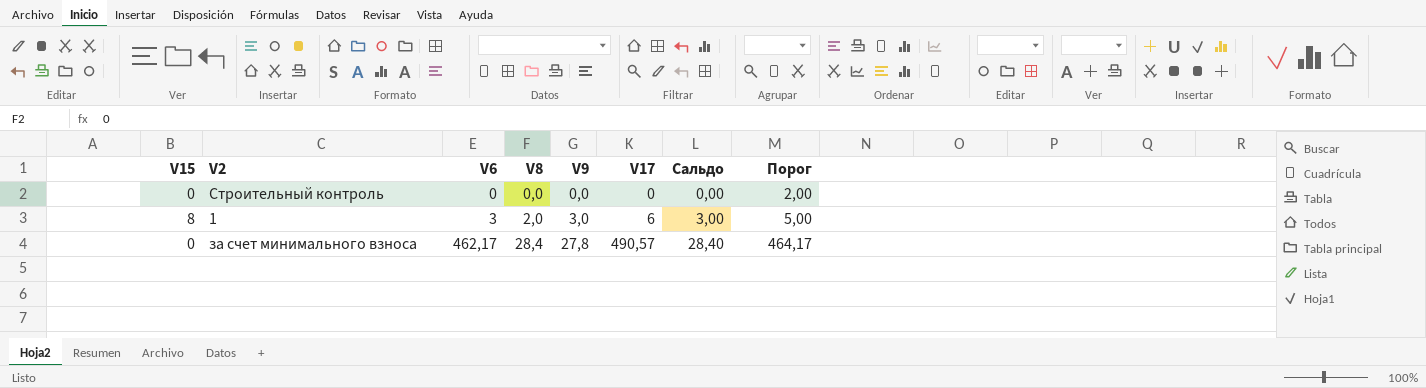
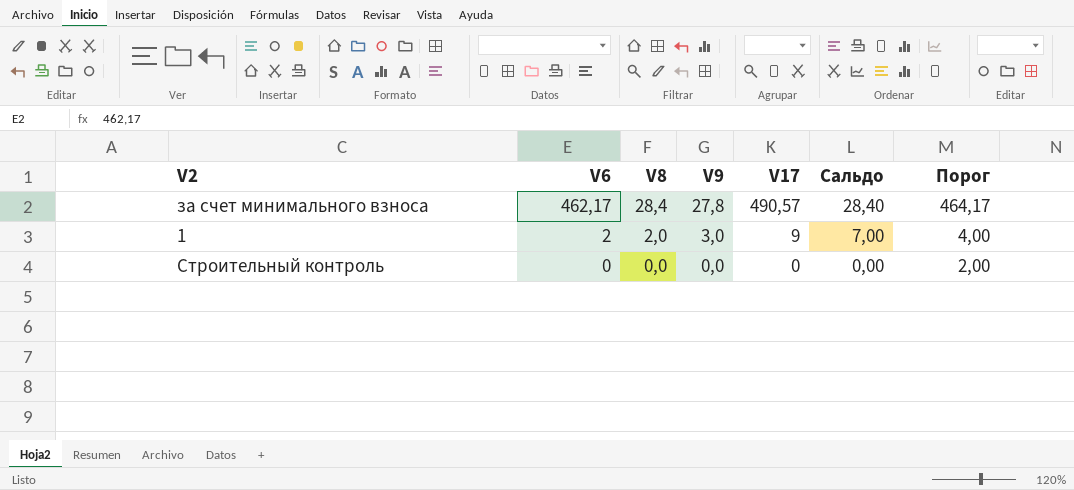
row order: V6 ascending -> V6 descending
column V15 | position: 1 -> none
1 | V6: 3 -> 2
1 | V17: 6 -> 9
1 | Сальдо: 3,00 -> 7,00
1 | Порог: 5,00 -> 4,00

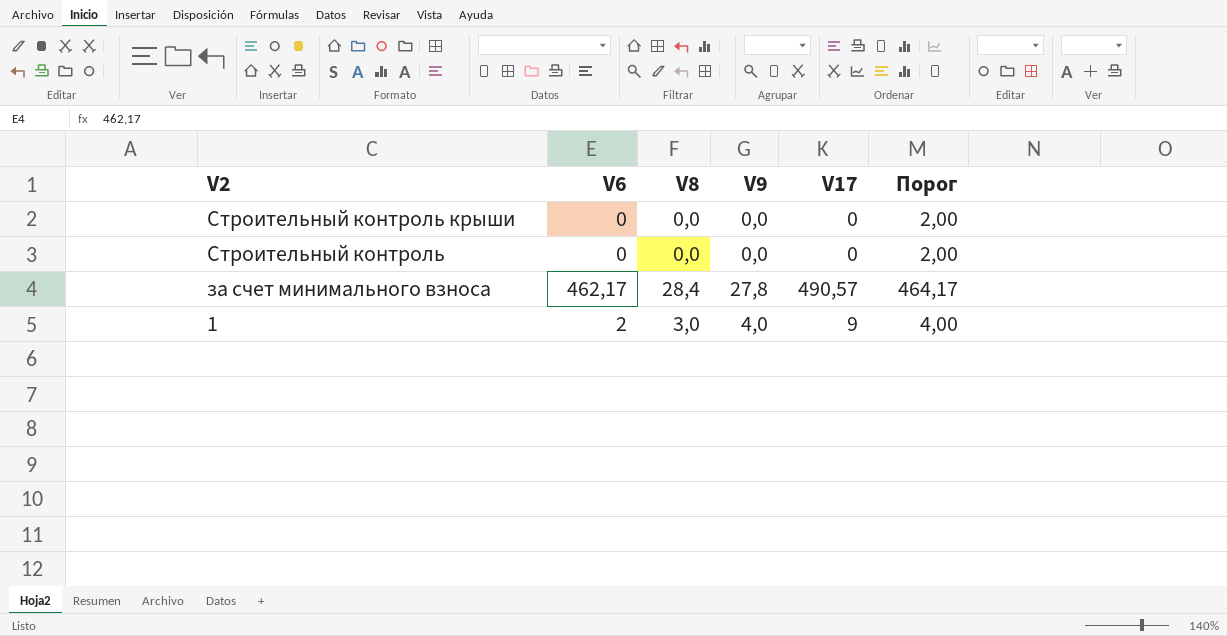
row order: V6 descending -> V2 descending
column Сальдо | formula: [V17] - [V6] -> none
row Строительный контроль крыши: none -> 0 | 0,0 | 0,0 | 0 | 2,00
1 | V8: 2,0 -> 3,0
1 | V9: 3,0 -> 4,0

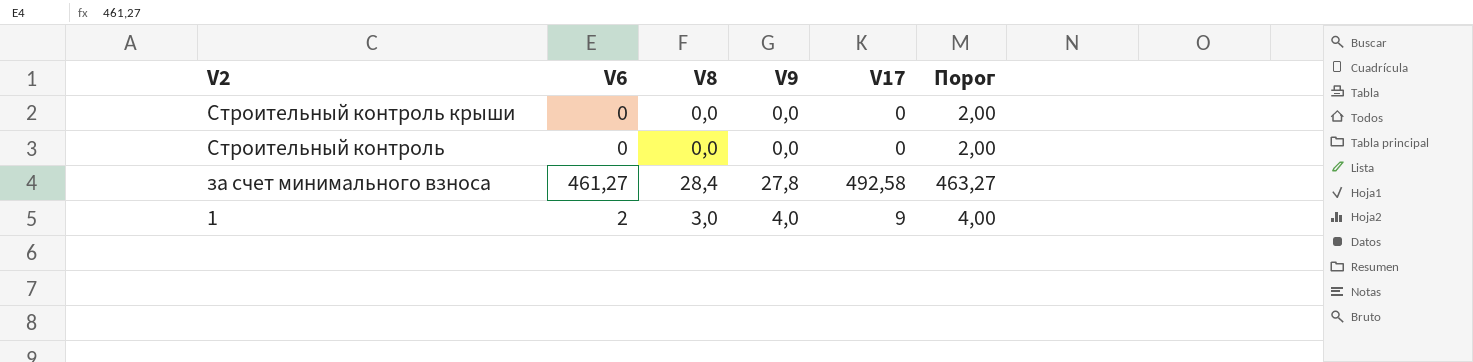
за счет минимального взноса | V6: 462,17 -> 461,27
за счет минимального взноса | V17: 490,57 -> 492,58
за счет минимального взноса | Порог: 464,17 -> 463,27

